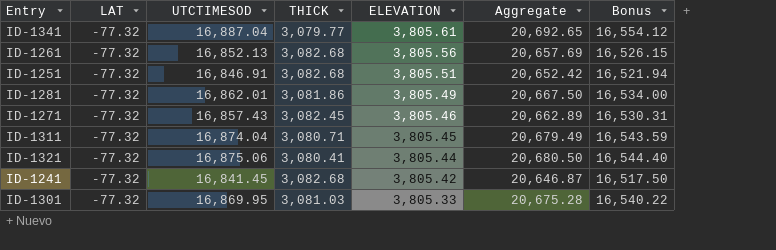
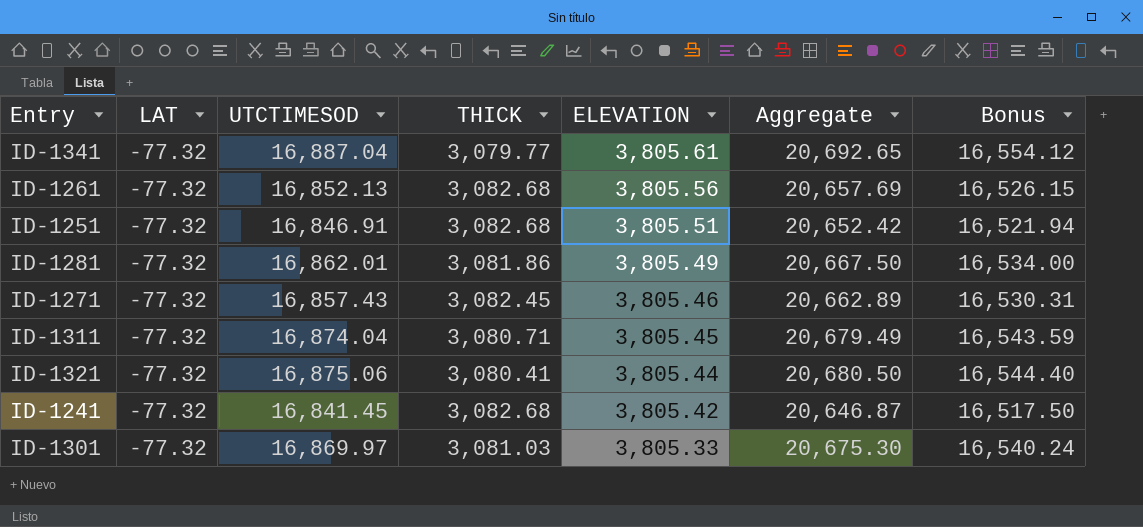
ID-1301 | UTCTIMESOD: 16,869.95 -> 16,869.97
ID-1301 | Aggregate: 20,675.28 -> 20,675.30
ID-1301 | Bonus: 16,540.22 -> 16,540.24

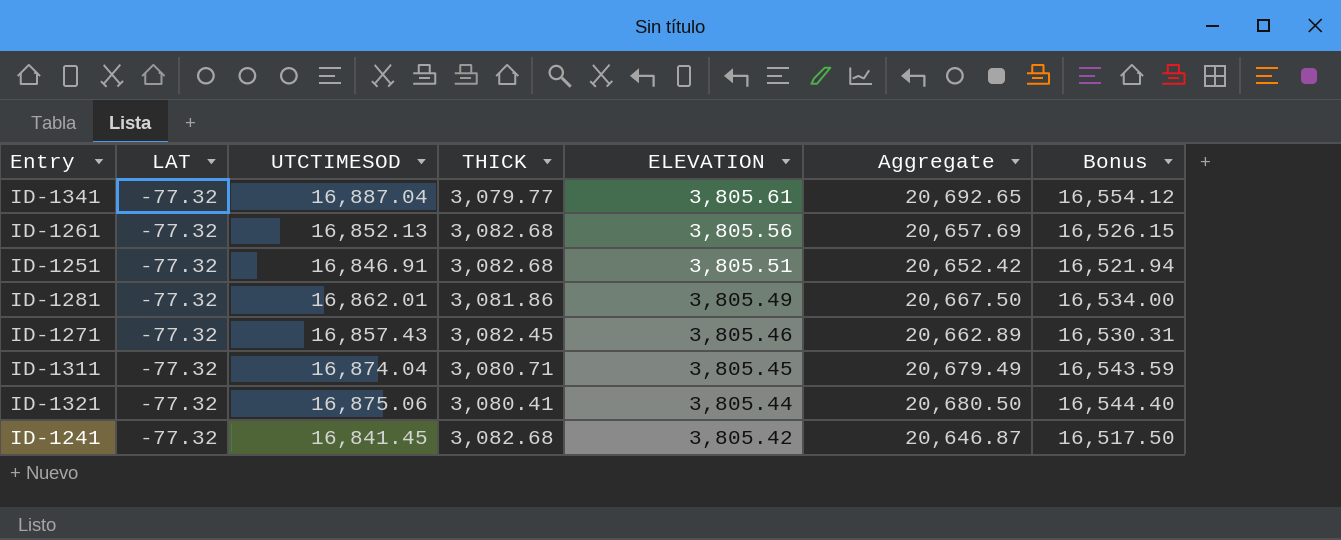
row ID-1301: -77.32 | 16,869.97 | 3,081.03 | 3,805.33 | 20,675.30 | 16,540.24 -> none

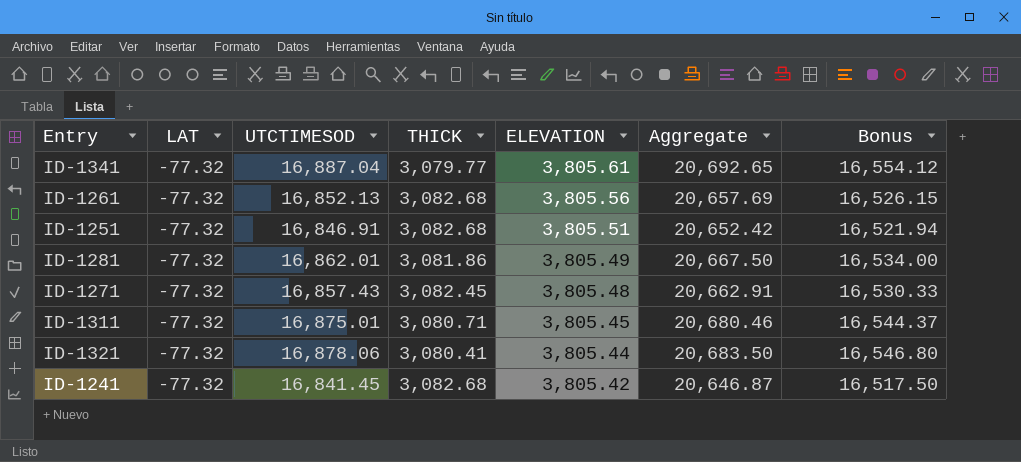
ID-1271 | ELEVATION: 3,805.46 -> 3,805.48
ID-1271 | Aggregate: 20,662.89 -> 20,662.91
ID-1271 | Bonus: 16,530.31 -> 16,530.33
ID-1311 | UTCTIMESOD: 16,874.04 -> 16,875.01
ID-1311 | Aggregate: 20,679.49 -> 20,680.46
ID-1311 | Bonus: 16,543.59 -> 16,544.37
ID-1321 | UTCTIMESOD: 16,875.06 -> 16,878.06
ID-1321 | Aggregate: 20,680.50 -> 20,683.50
ID-1321 | Bonus: 16,544.40 -> 16,546.80

